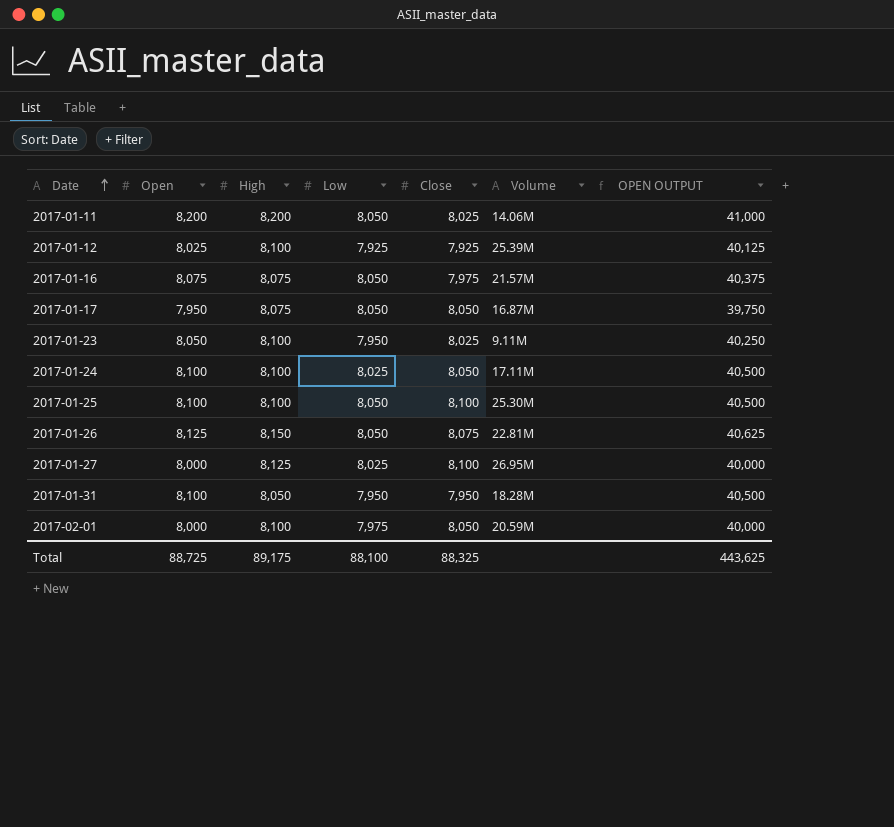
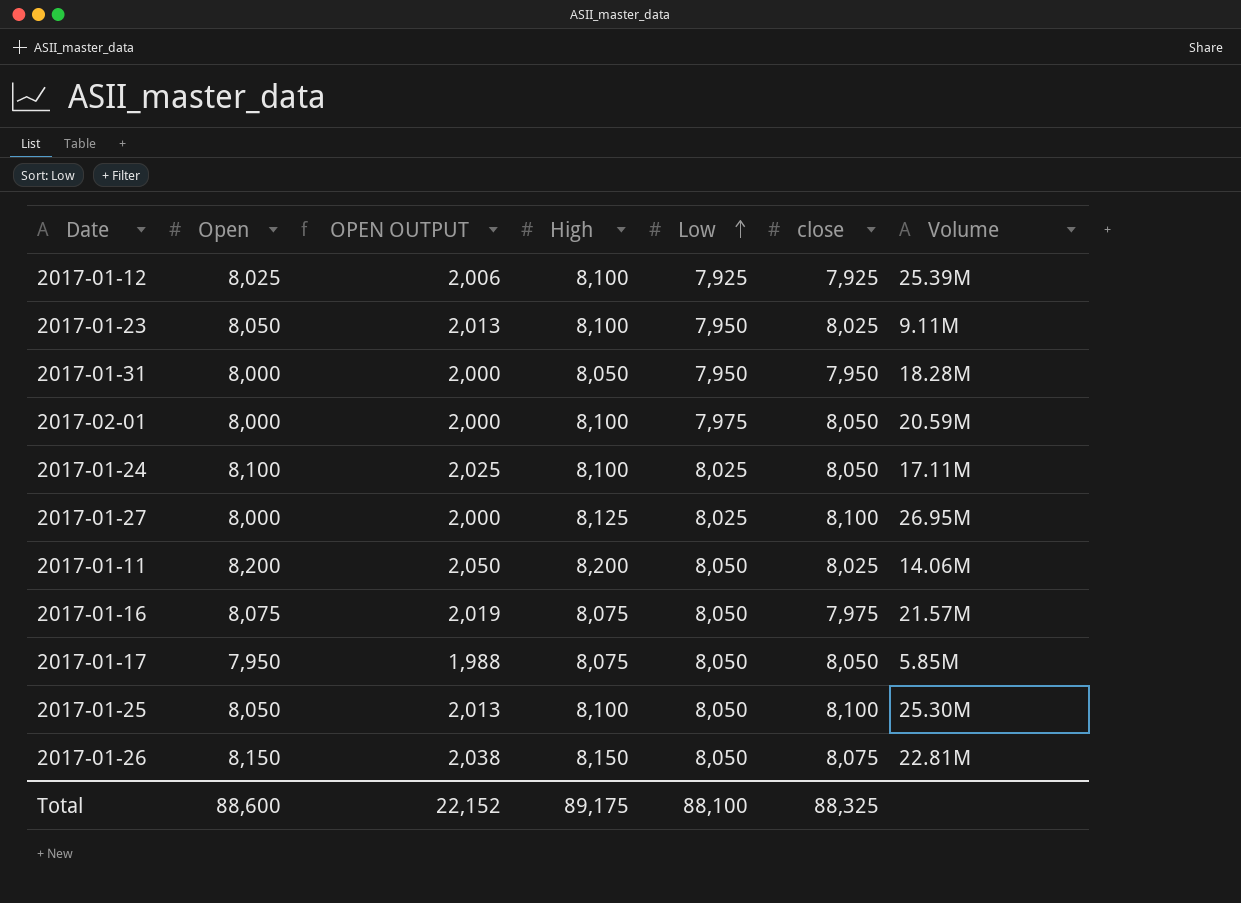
row order: Date ascending -> Low ascending
column OPEN OUTPUT | formula: [Open] * 5 -> [Open] * 0.25
column OPEN OUTPUT | position: 7 -> 3
column name: Close -> close
2017-01-31 | Open: 8,100 -> 8,000
2017-01-17 | Volume: 16.87M -> 5.85M
2017-01-25 | Open: 8,100 -> 8,050
2017-01-26 | Open: 8,125 -> 8,150
Total | Open: 88,725 -> 88,600
Total | OPEN OUTPUT: 443,625 -> 22,152

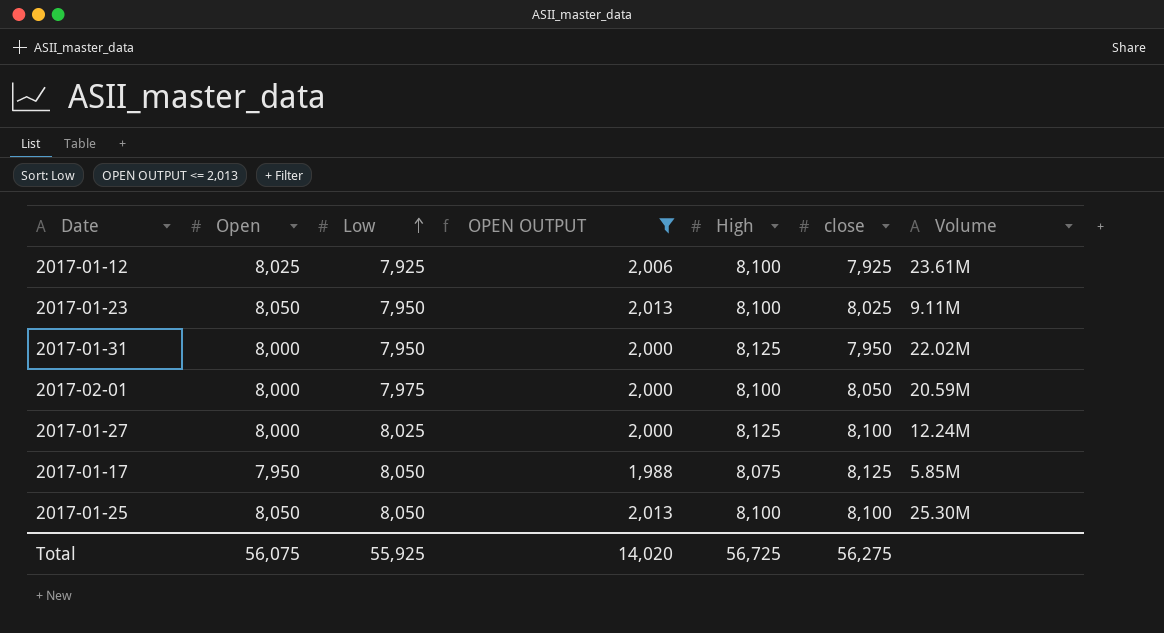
filter: none -> OPEN OUTPUT <= 2,013
column Low | position: 5 -> 3
2017-01-12 | Volume: 25.39M -> 23.61M
2017-01-31 | High: 8,050 -> 8,125
2017-01-31 | Volume: 18.28M -> 22.02M
2017-01-27 | Volume: 26.95M -> 12.24M
2017-01-17 | close: 8,050 -> 8,125
Total | Open: 88,600 -> 56,075
Total | Low: 88,100 -> 55,925
Total | OPEN OUTPUT: 22,152 -> 14,020
Total | High: 89,175 -> 56,725
Total | close: 88,325 -> 56,275

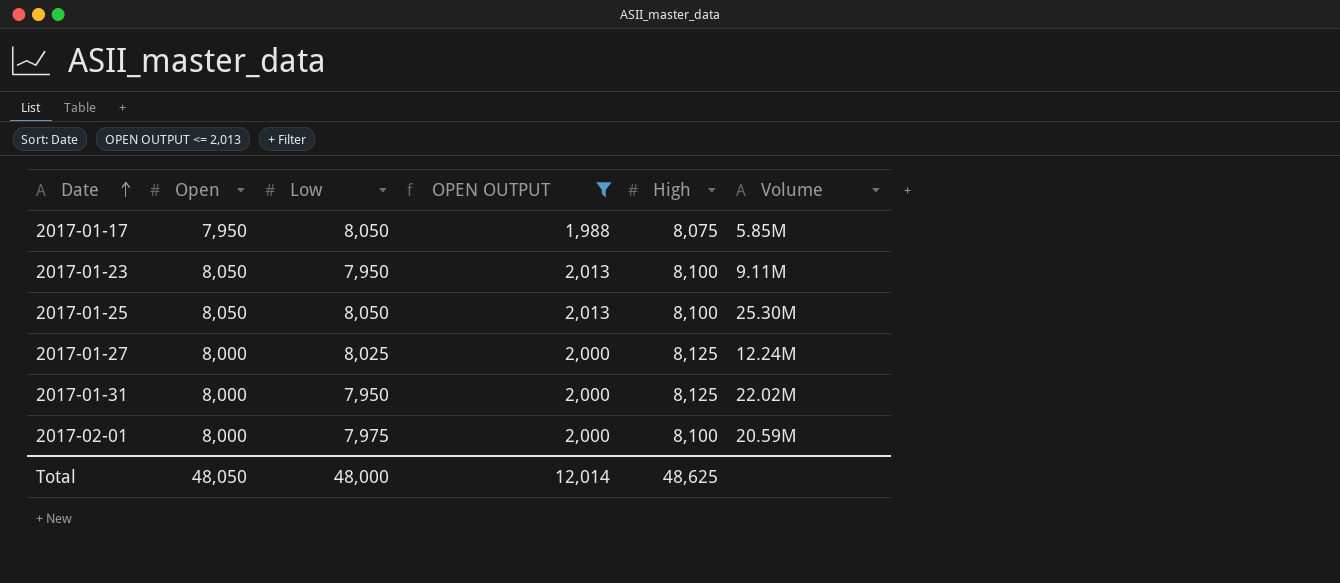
row order: Low ascending -> Date ascending
column close | position: 6 -> none
row 2017-01-12: 8,025 | 7,925 | 2,006 | 8,100 | 7,925 | 23.61M -> none
Total | Open: 56,075 -> 48,050
Total | Low: 55,925 -> 48,000
Total | OPEN OUTPUT: 14,020 -> 12,014
Total | High: 56,725 -> 48,625

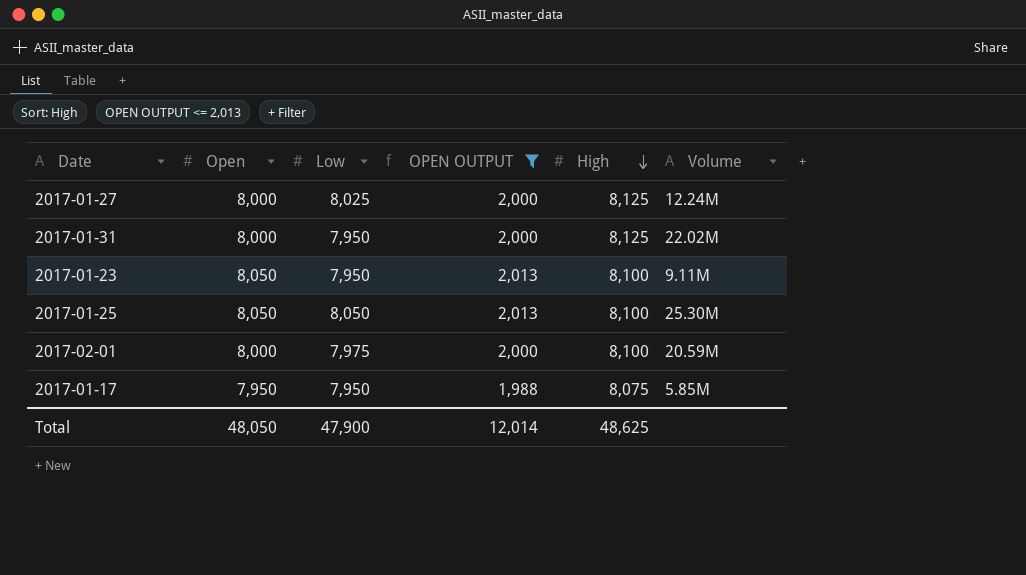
row order: Date ascending -> High descending
2017-01-17 | Low: 8,050 -> 7,950
Total | Low: 48,000 -> 47,900

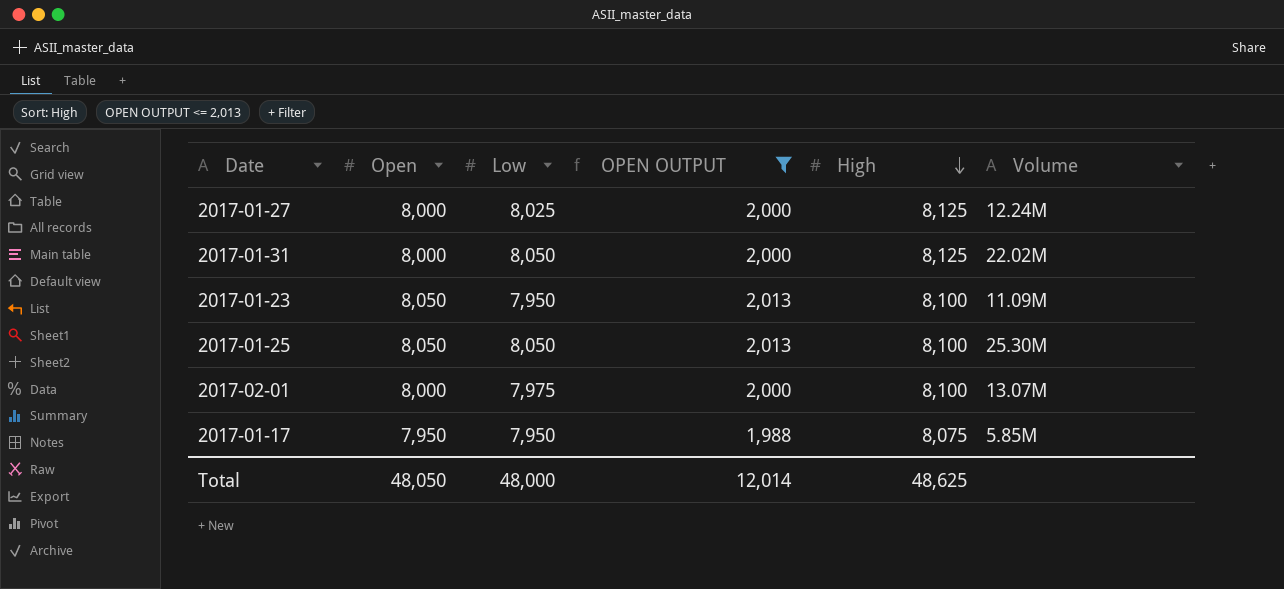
2017-01-31 | Low: 7,950 -> 8,050
2017-01-23 | Volume: 9.11M -> 11.09M
2017-02-01 | Volume: 20.59M -> 13.07M
Total | Low: 47,900 -> 48,000

